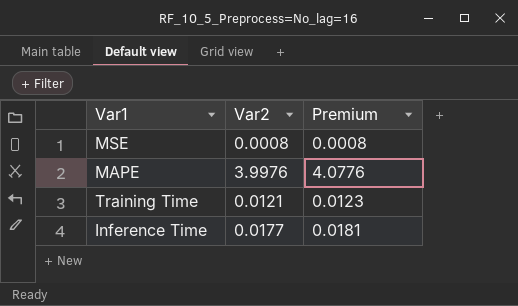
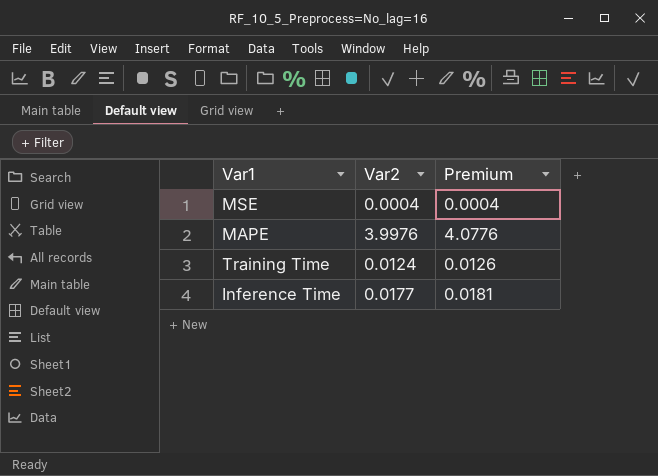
MSE | Var2: 0.0008 -> 0.0004
MSE | Premium: 0.0008 -> 0.0004
Training Time | Var2: 0.0121 -> 0.0124
Training Time | Premium: 0.0123 -> 0.0126

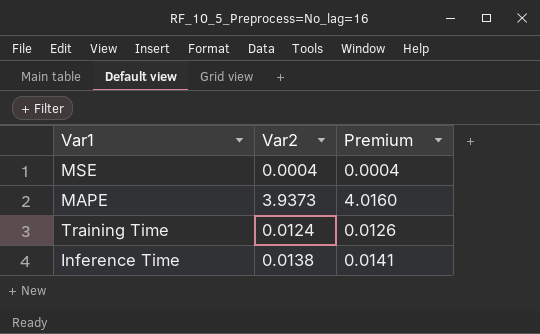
MAPE | Var2: 3.9976 -> 3.9373
MAPE | Premium: 4.0776 -> 4.0160
Inference Time | Var2: 0.0177 -> 0.0138
Inference Time | Premium: 0.0181 -> 0.0141

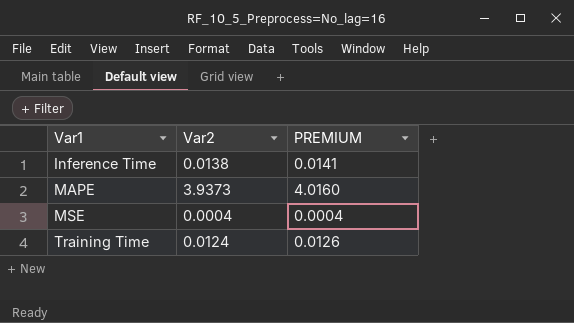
row order: none -> Var1 ascending
column name: Premium -> PREMIUM

